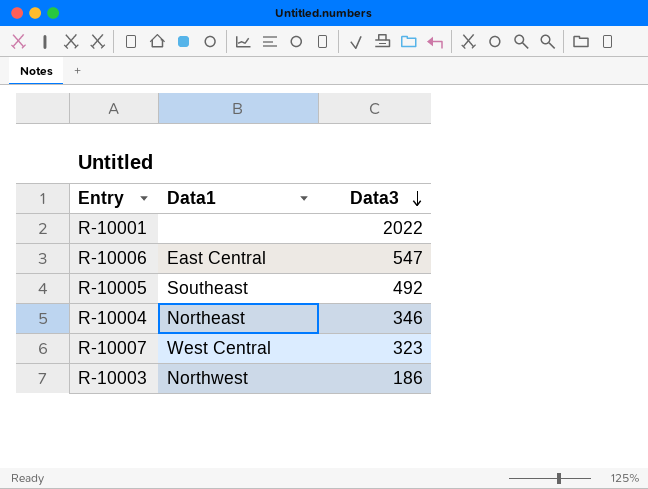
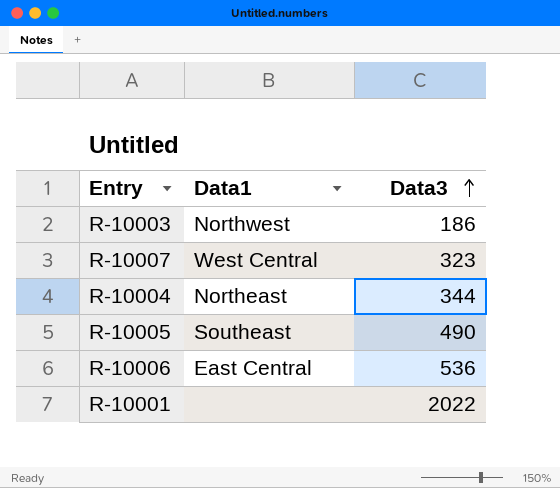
row order: Data3 descending -> Data3 ascending
R-10004 | Data3: 346 -> 344
R-10005 | Data3: 492 -> 490
R-10006 | Data3: 547 -> 536

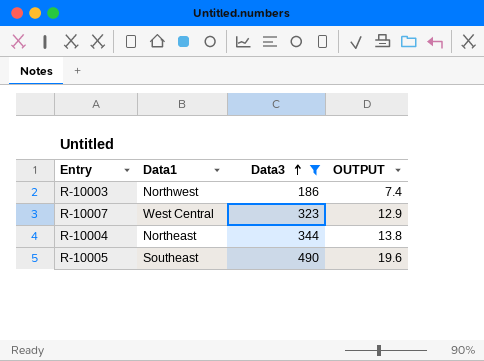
filter: none -> Data3 <= 490
column OUTPUT | formula: none -> [Data3] * 0.04

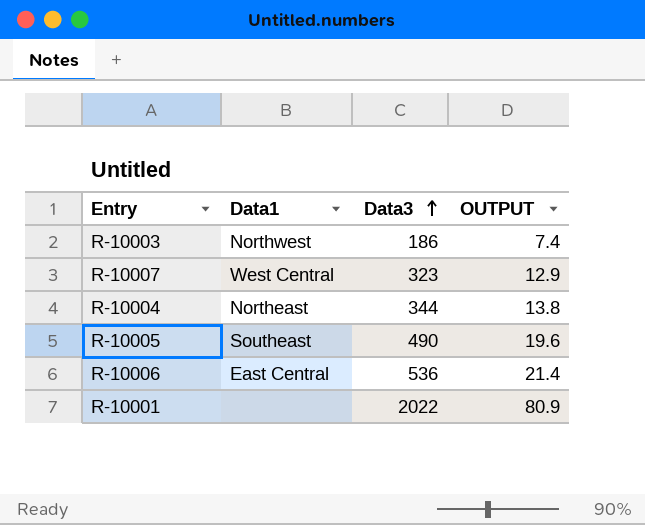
filter: Data3 <= 490 -> none

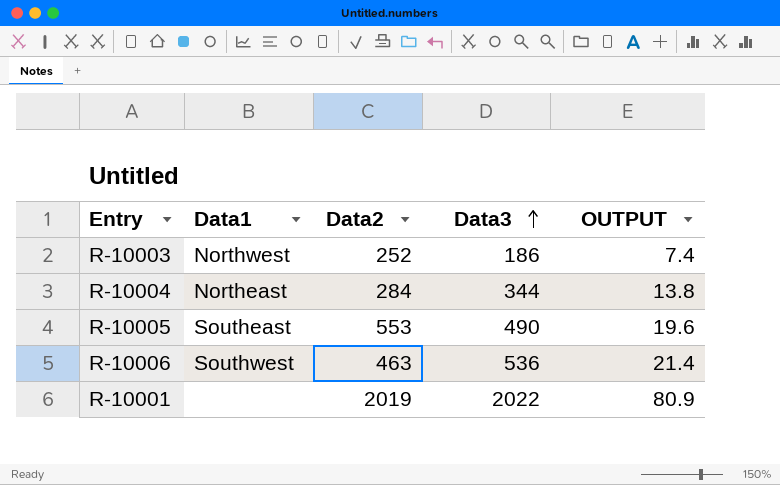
column Data2 | position: none -> 3
row R-10007: West Central | 323 | 12.9 -> none
R-10006 | Data1: East Central -> Southwest

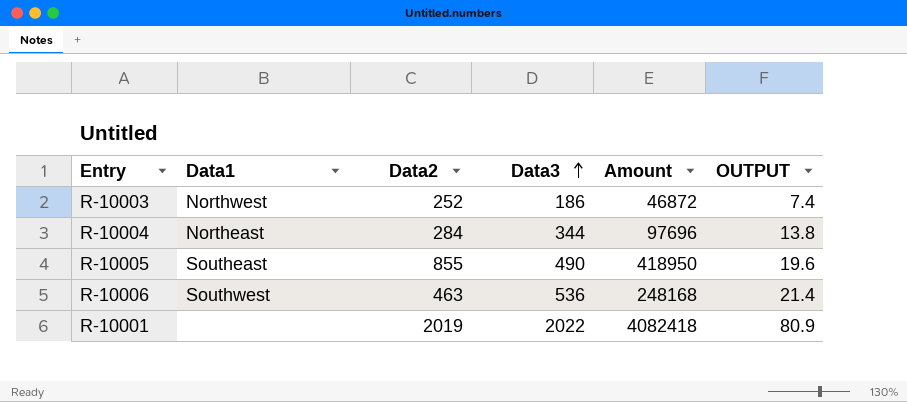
column Amount | formula: none -> [Data2] * [Data3]
R-10005 | Data2: 553 -> 855

